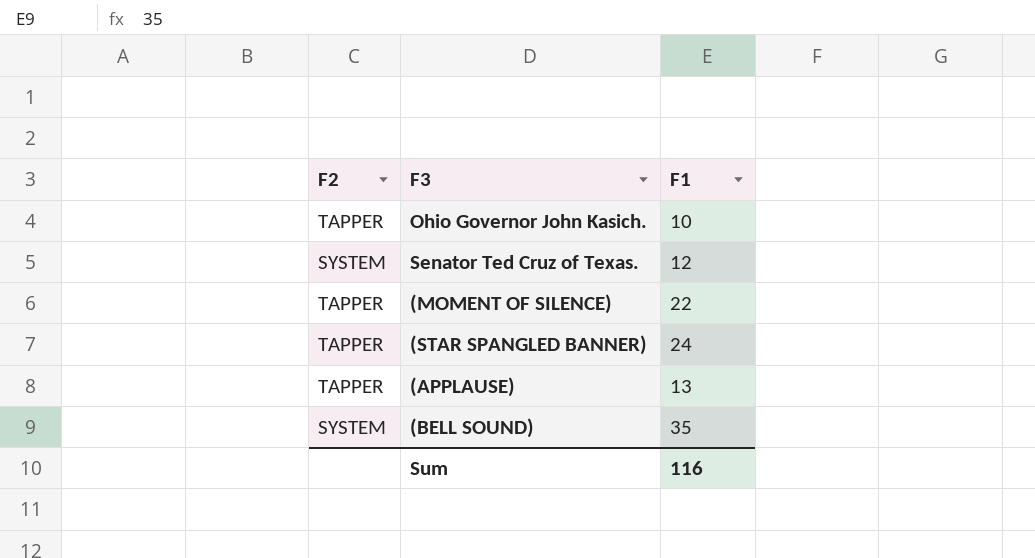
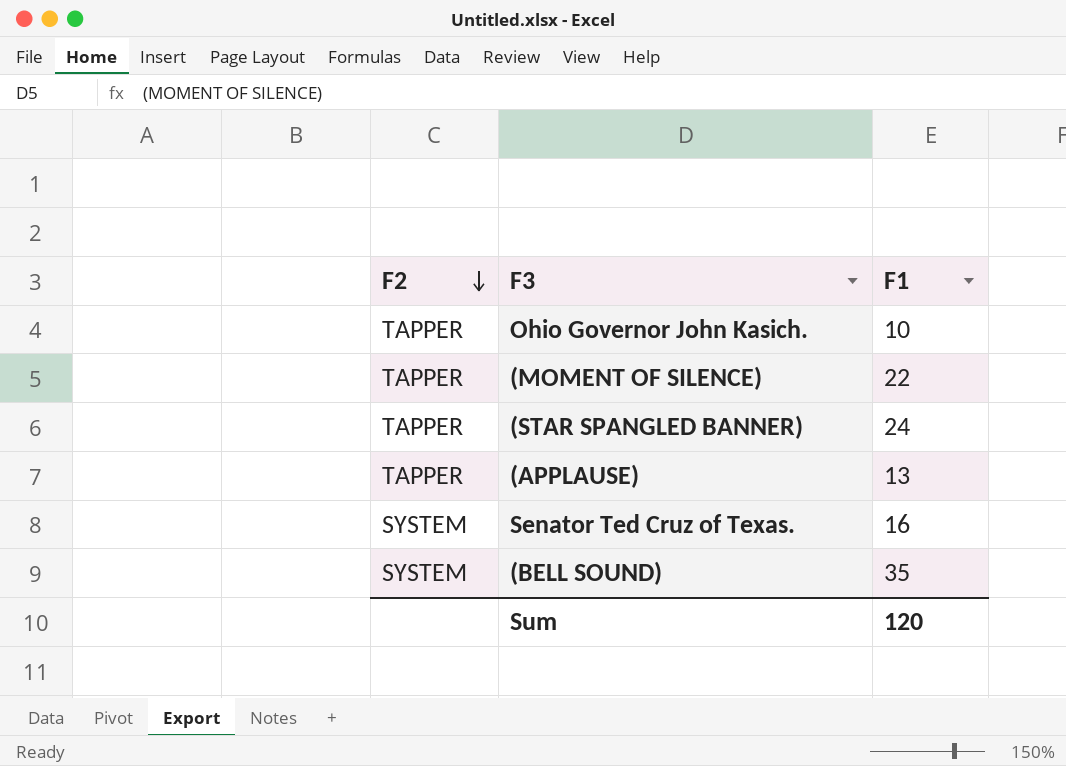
row order: none -> F2 descending
Senator Ted Cruz of Texas. | F1: 12 -> 16
Sum | F1: 116 -> 120

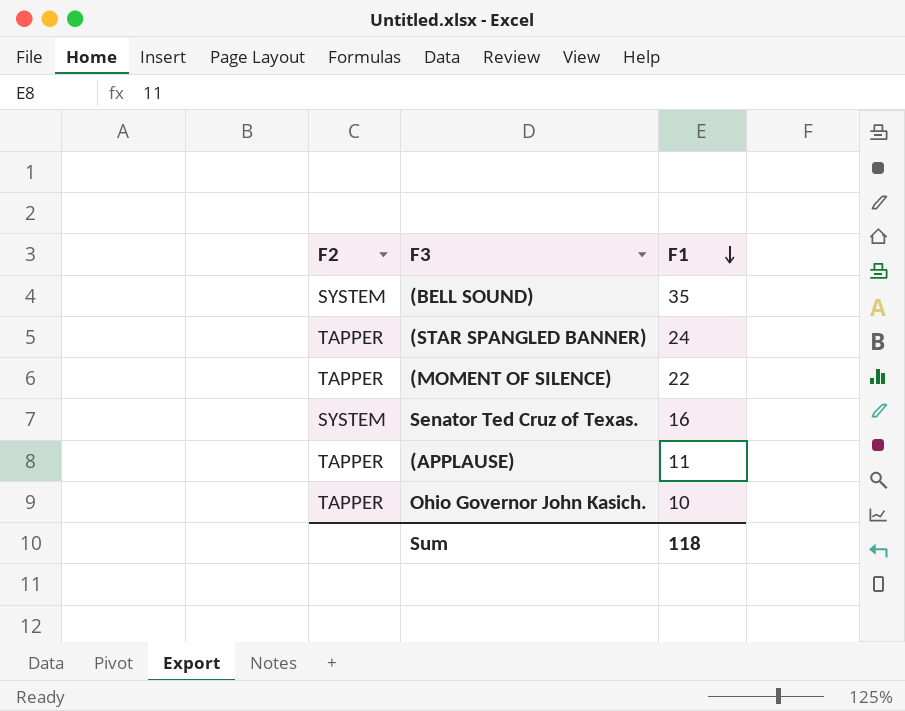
row order: F2 descending -> F1 descending
(APPLAUSE) | F1: 13 -> 11
Sum | F1: 120 -> 118

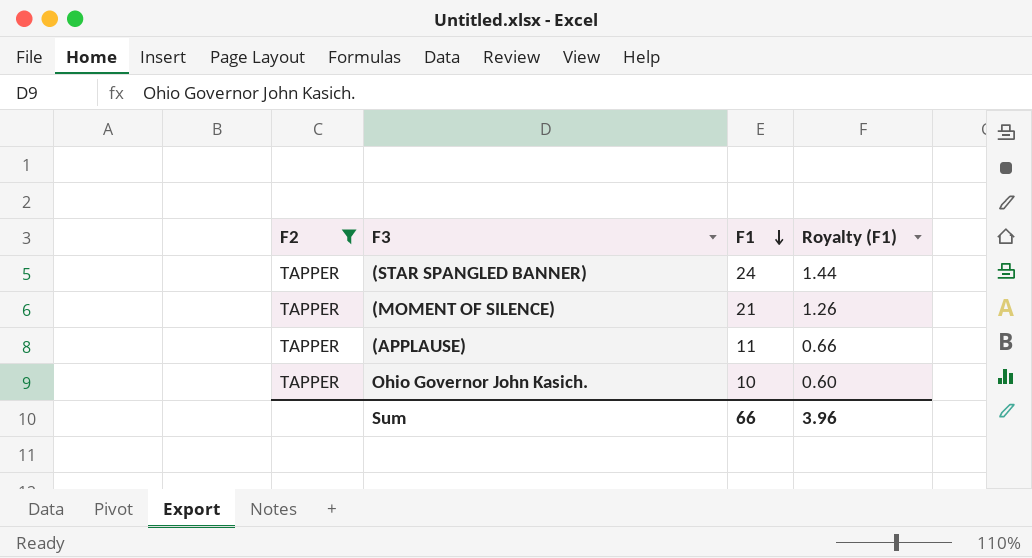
filter: none -> F2 = TAPPER
column Royalty (F1) | formula: none -> [F1] * 0.06
(MOMENT OF SILENCE) | F1: 22 -> 21
Sum | F1: 118 -> 66

